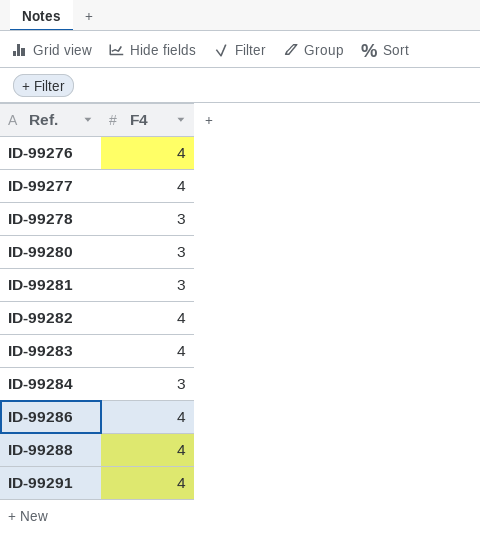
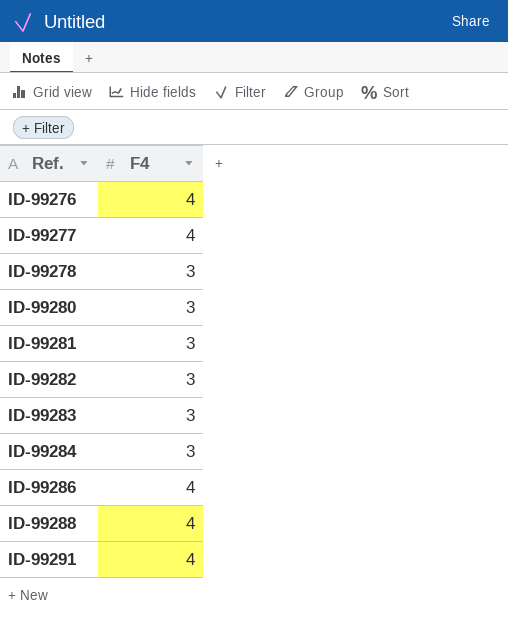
ID-99282 | F4: 4 -> 3
ID-99283 | F4: 4 -> 3

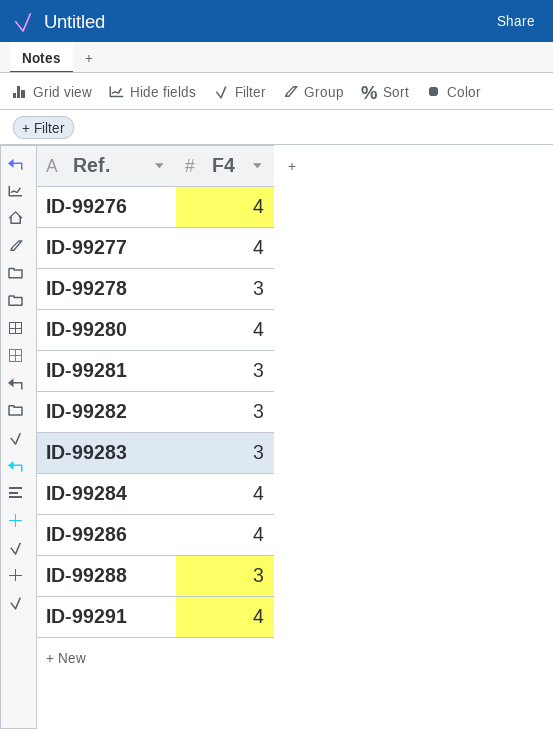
ID-99280 | F4: 3 -> 4
ID-99284 | F4: 3 -> 4
ID-99288 | F4: 4 -> 3

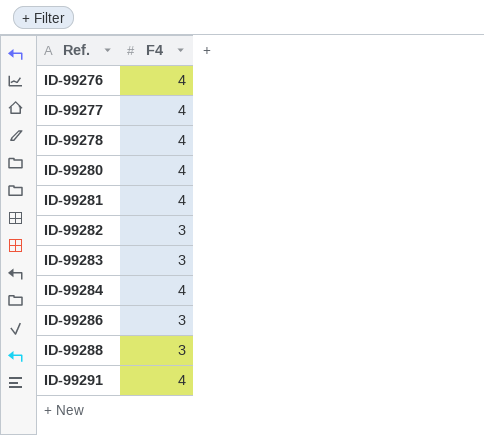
ID-99278 | F4: 3 -> 4
ID-99281 | F4: 3 -> 4
ID-99286 | F4: 4 -> 3

